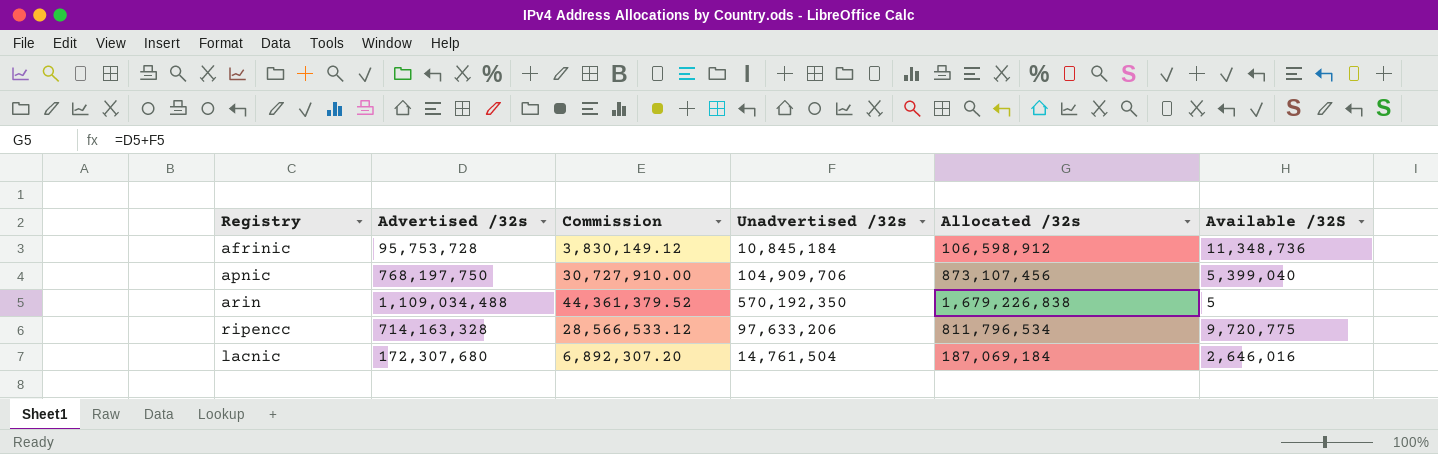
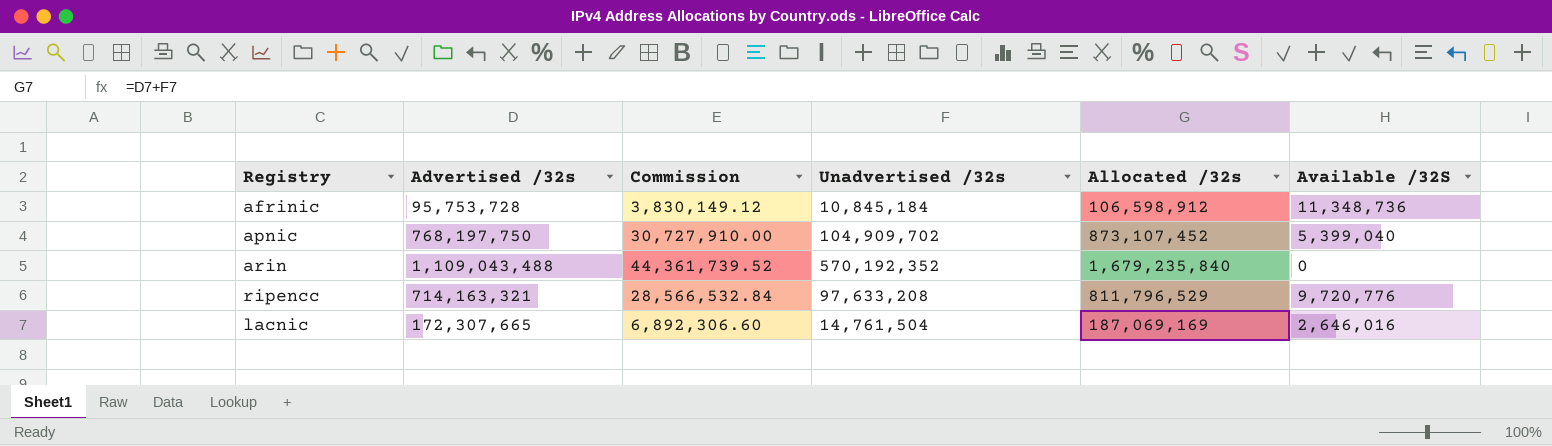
apnic | Unadvertised /32s: 104,909,706 -> 104,909,702
apnic | Allocated /32s: 873,107,456 -> 873,107,452
arin | Advertised /32s: 1,109,034,488 -> 1,109,043,488
arin | Commission: 44,361,379.52 -> 44,361,739.52
arin | Unadvertised /32s: 570,192,350 -> 570,192,352
arin | Allocated /32s: 1,679,226,838 -> 1,679,235,840
arin | Available /32S: 5 -> 0
ripencc | Advertised /32s: 714,163,328 -> 714,163,321
ripencc | Commission: 28,566,533.12 -> 28,566,532.84
ripencc | Unadvertised /32s: 97,633,206 -> 97,633,208
ripencc | Allocated /32s: 811,796,534 -> 811,796,529
ripencc | Available /32S: 9,720,775 -> 9,720,776
lacnic | Advertised /32s: 172,307,680 -> 172,307,665
lacnic | Commission: 6,892,307.20 -> 6,892,306.60
lacnic | Allocated /32s: 187,069,184 -> 187,069,169

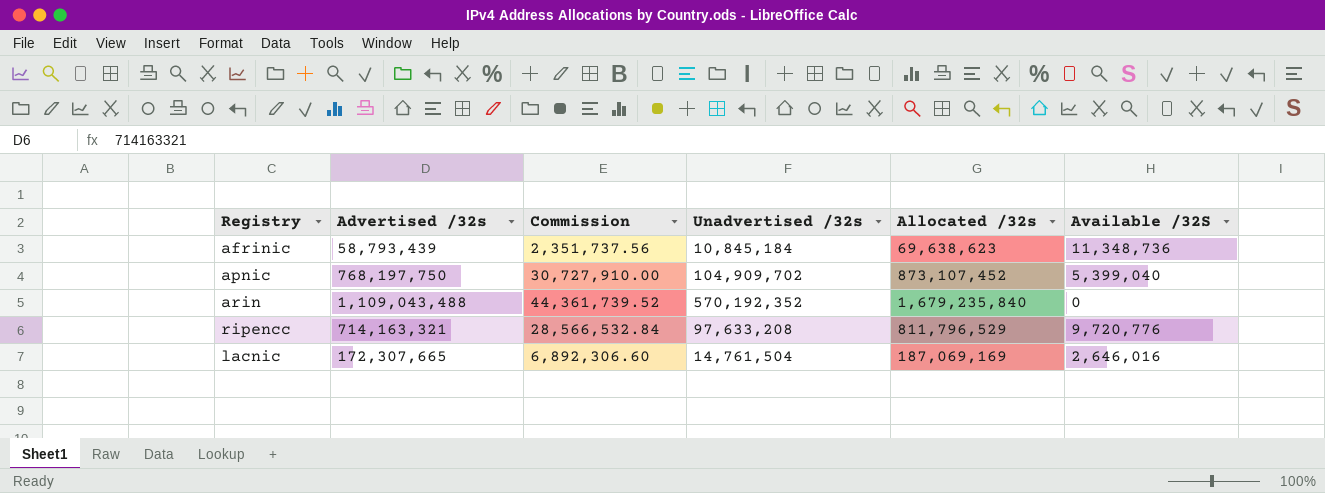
afrinic | Advertised /32s: 95,753,728 -> 58,793,439
afrinic | Commission: 3,830,149.12 -> 2,351,737.56
afrinic | Allocated /32s: 106,598,912 -> 69,638,623

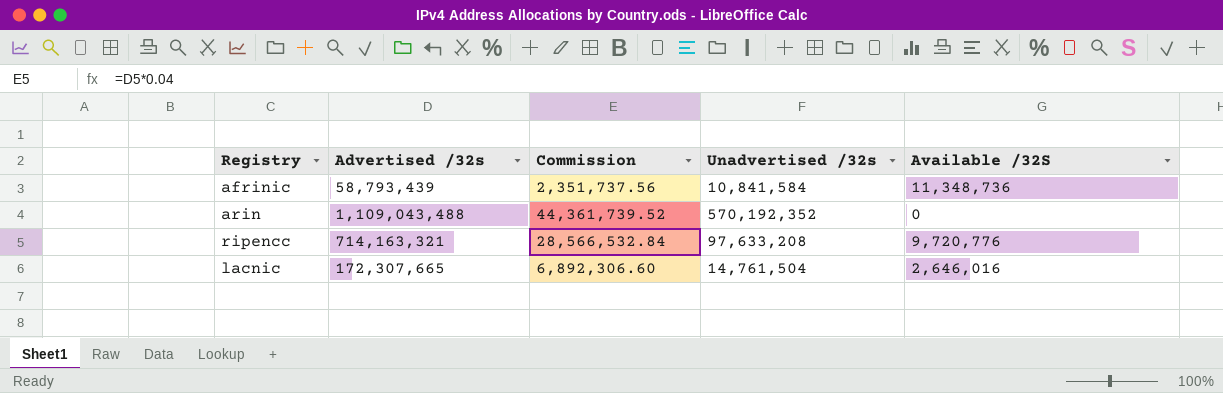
column Allocated /32s | formula: [Advertised /32s] + [Unadvertised /32s] -> none
row apnic: 768,197,750 | 30,727,910.00 | 104,909,702 | 873,107,452 | 5,399,040 -> none
afrinic | Unadvertised /32s: 10,845,184 -> 10,841,584

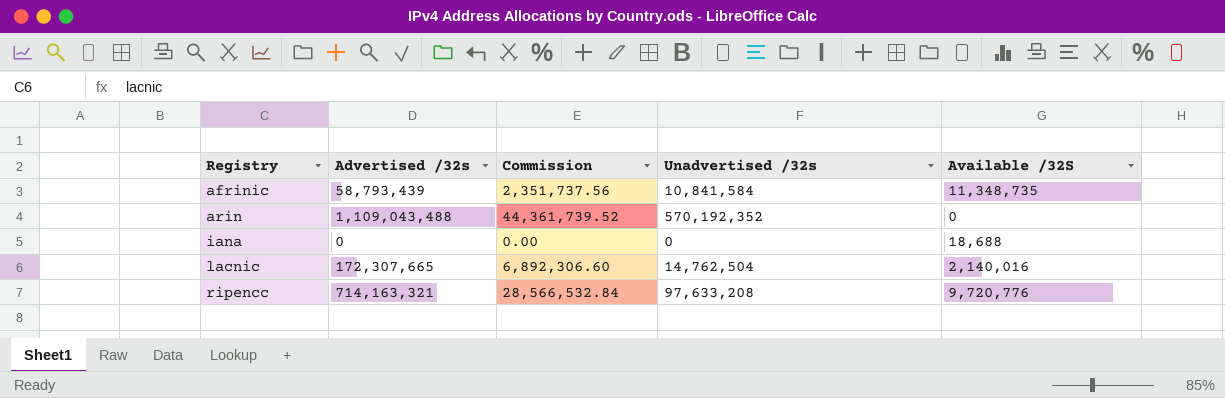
row order: none -> Registry ascending
afrinic | Available /32S: 11,348,736 -> 11,348,735
row iana: none -> 0 | 0.00 | 0 | 18,688
lacnic | Unadvertised /32s: 14,761,504 -> 14,762,504
lacnic | Available /32S: 2,646,016 -> 2,140,016

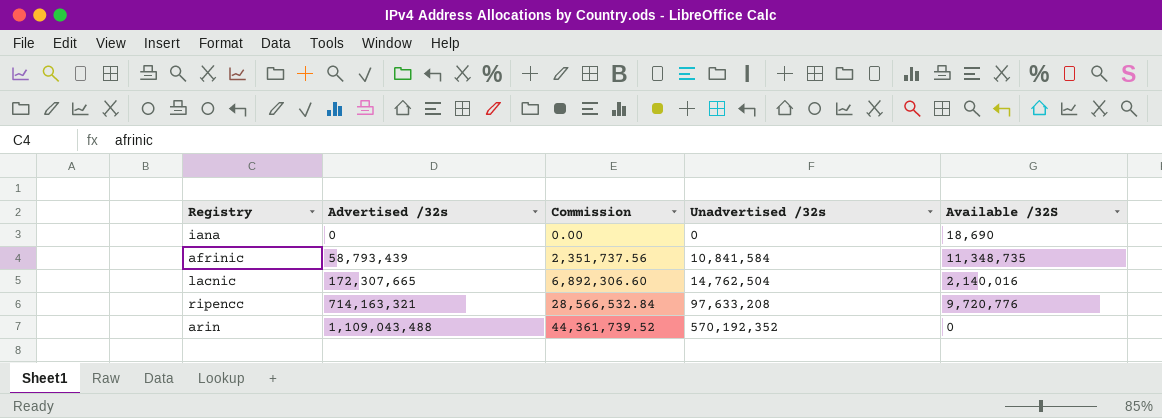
row order: Registry ascending -> Advertised /32s ascending
iana | Available /32S: 18,688 -> 18,690

